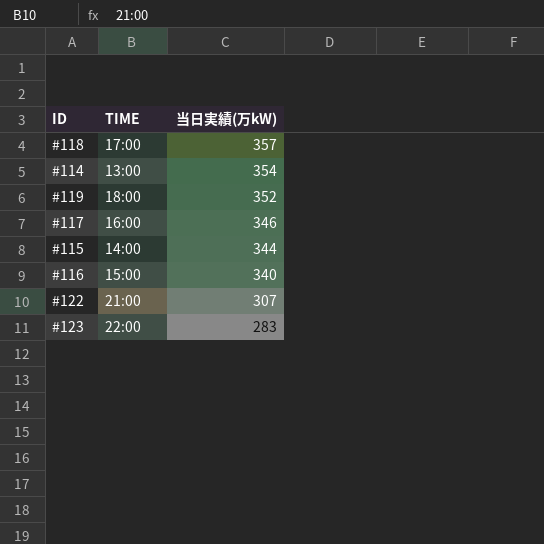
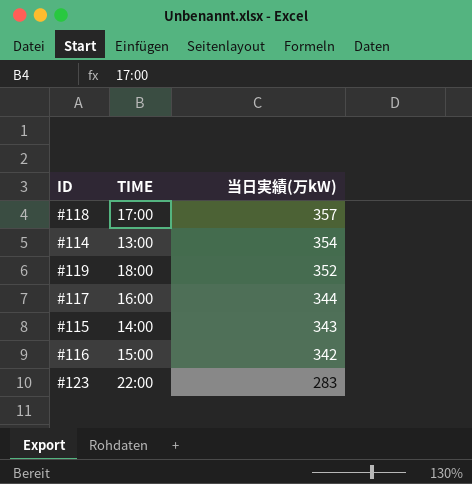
row #122: 21:00 | 307 -> none
#117 | 当日実績(万kW): 346 -> 344
#115 | 当日実績(万kW): 344 -> 343
#116 | 当日実績(万kW): 340 -> 342

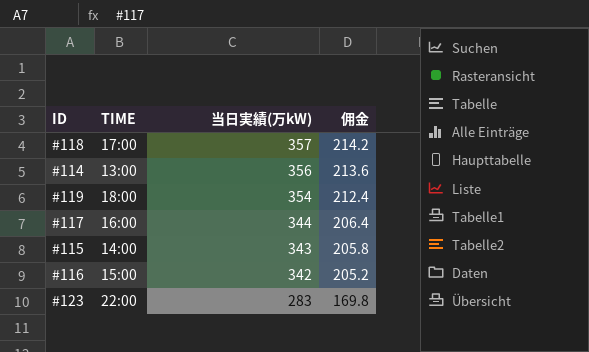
column 佣金 | formula: none -> [当日実績(万kW)] * 0.6
#114 | 当日実績(万kW): 354 -> 356
#119 | 当日実績(万kW): 352 -> 354

